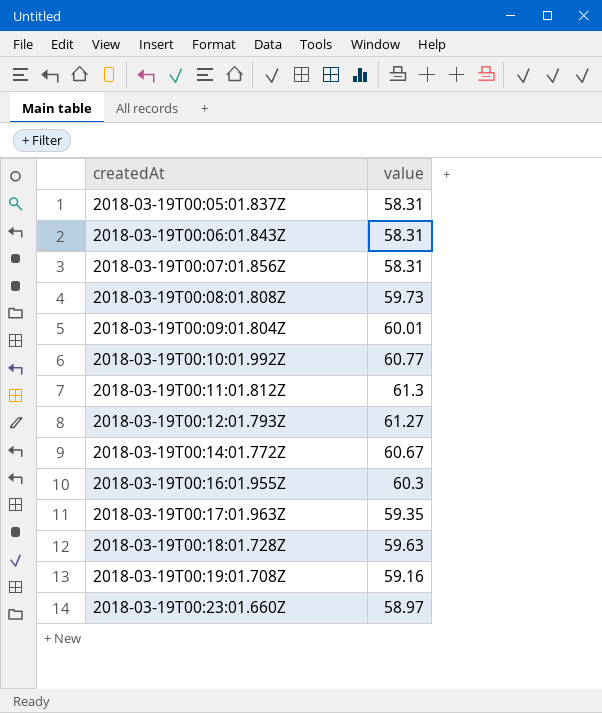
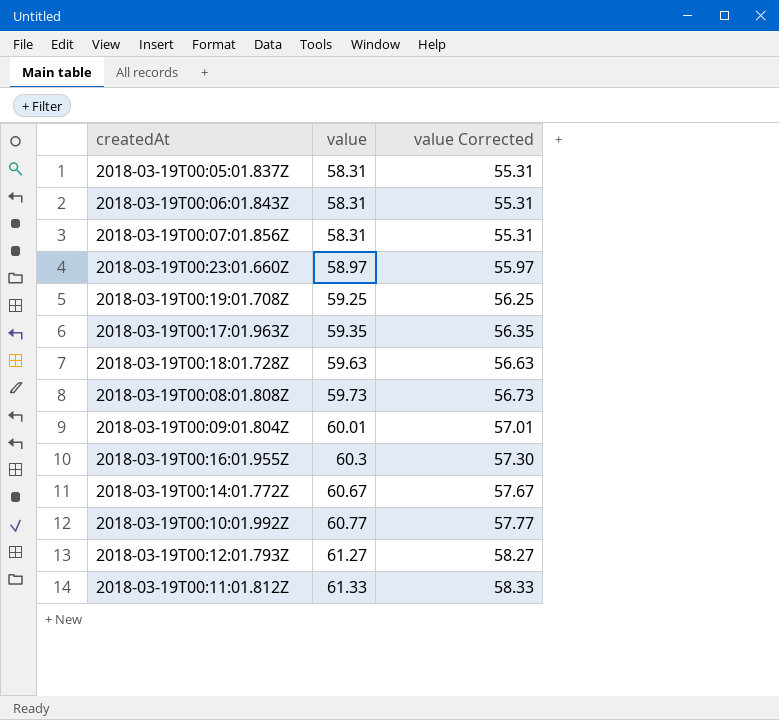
row order: createdAt ascending -> value ascending
column value Corrected | formula: none -> [value] - 3
2018-03-19T00:19:01.708Z | value: 59.16 -> 59.25
2018-03-19T00:11:01.812Z | value: 61.3 -> 61.33

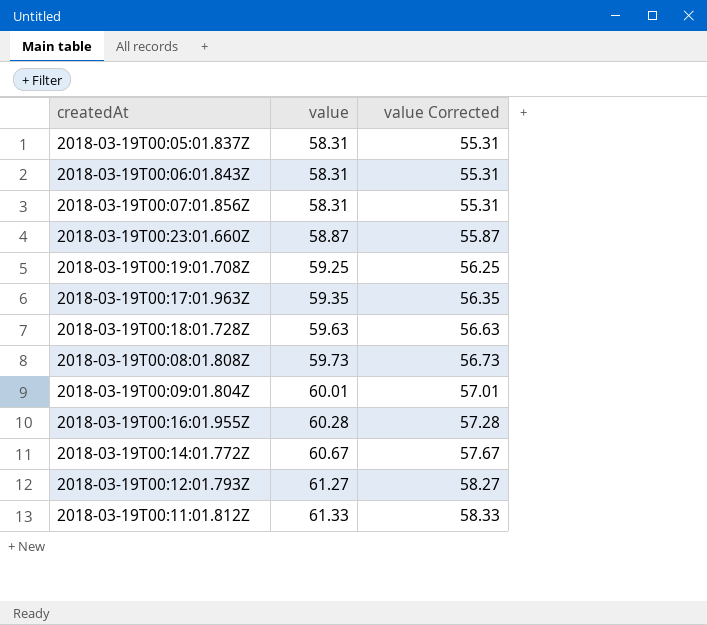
row 2018-03-19T00:10:01.992Z: 60.77 | 57.77 -> none
2018-03-19T00:23:01.660Z | value: 58.97 -> 58.87
2018-03-19T00:23:01.660Z | value Corrected: 55.97 -> 55.87
2018-03-19T00:16:01.955Z | value: 60.3 -> 60.28
2018-03-19T00:16:01.955Z | value Corrected: 57.30 -> 57.28

